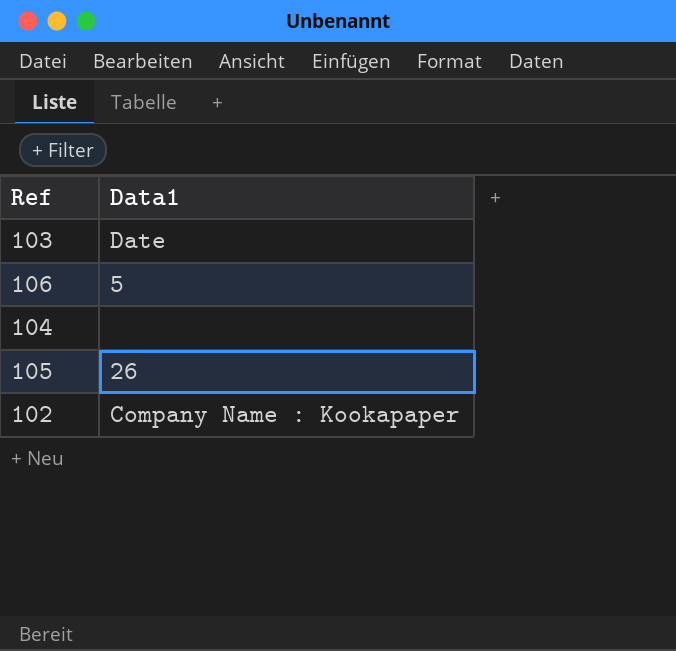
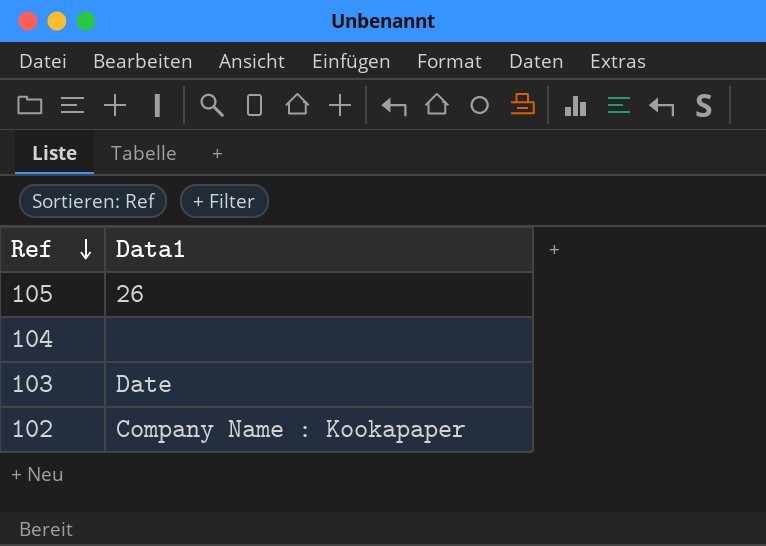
row order: none -> Ref descending
row 106: 5 -> none

